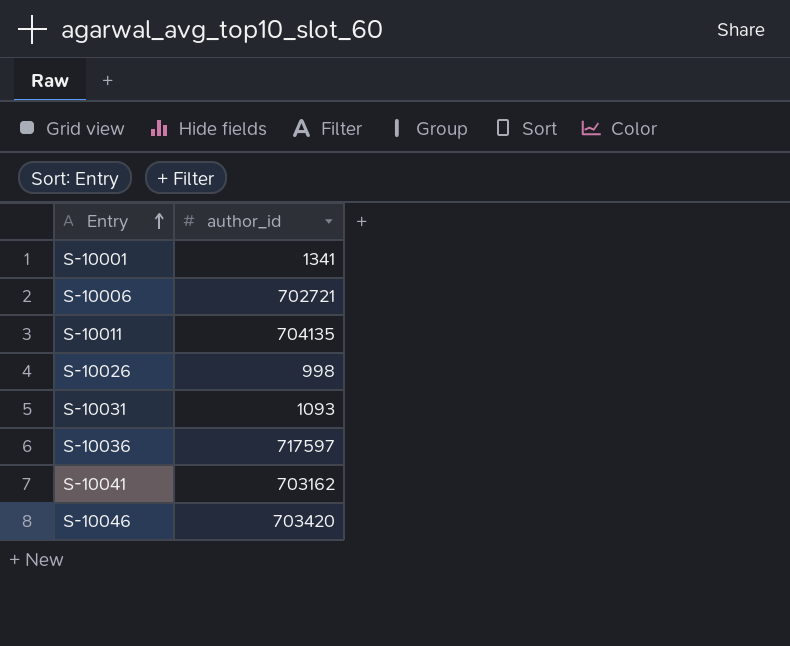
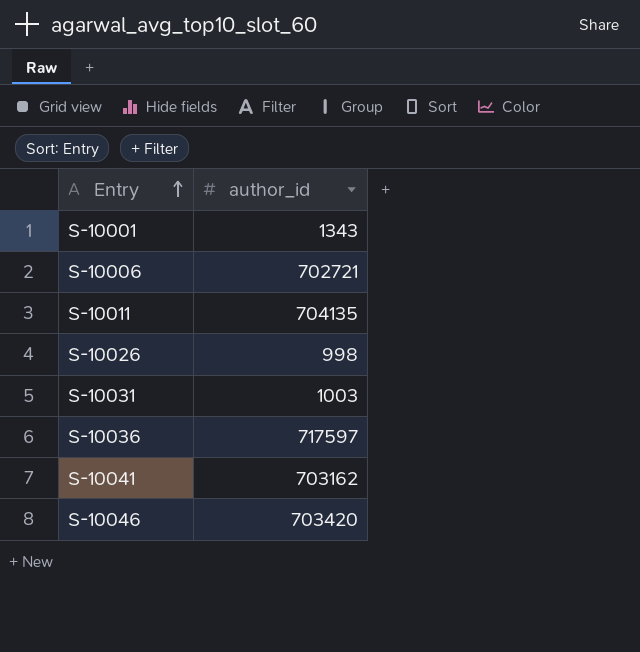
S-10001 | author_id: 1341 -> 1343
S-10031 | author_id: 1093 -> 1003

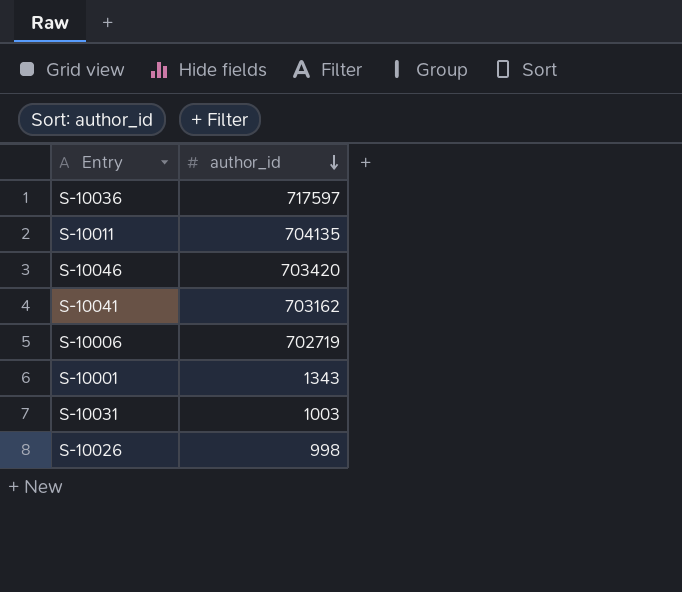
row order: Entry ascending -> author_id descending
S-10006 | author_id: 702721 -> 702719

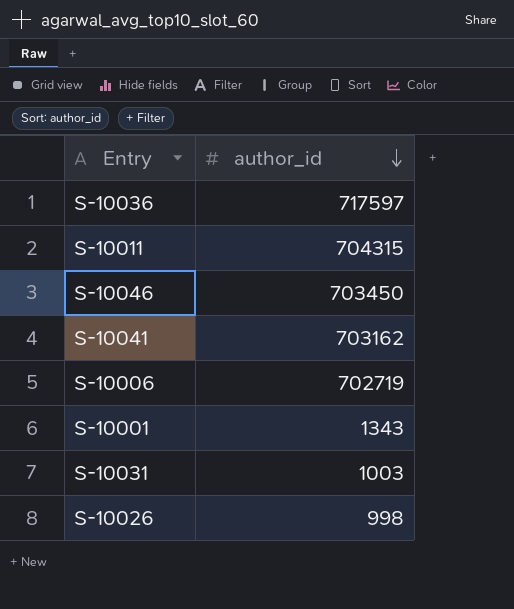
S-10011 | author_id: 704135 -> 704315
S-10046 | author_id: 703420 -> 703450

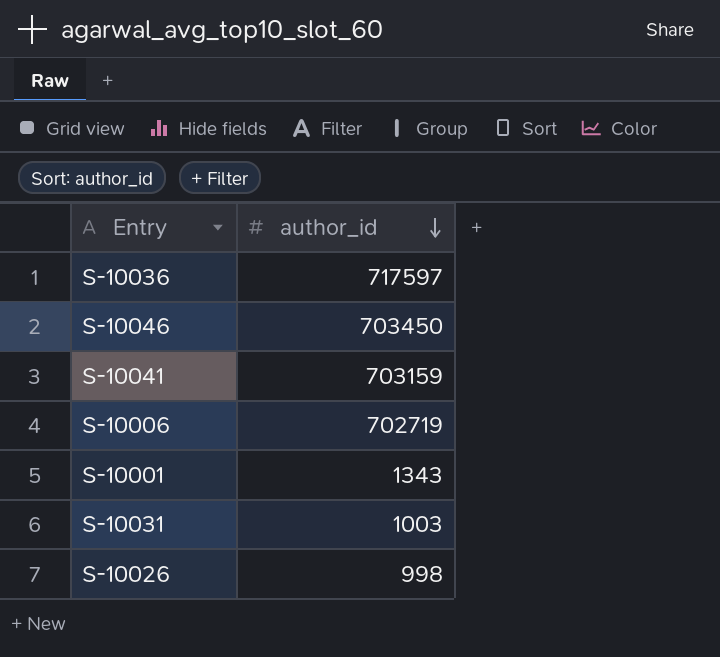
row S-10011: 704315 -> none
S-10041 | author_id: 703162 -> 703159

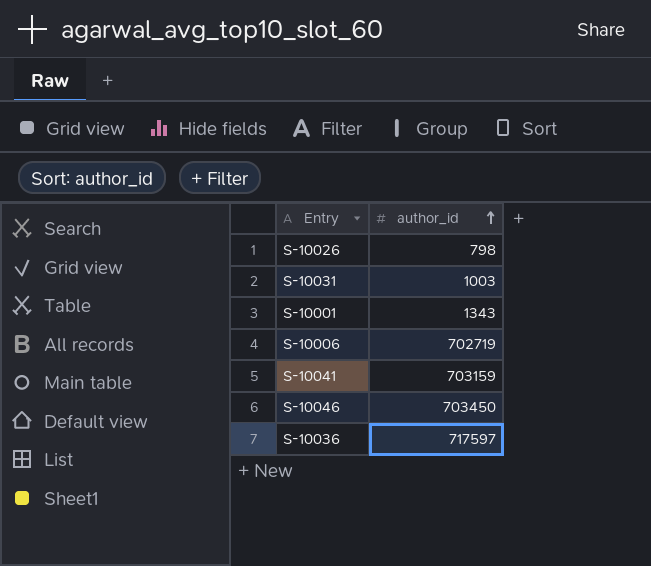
row order: author_id descending -> author_id ascending
S-10026 | author_id: 998 -> 798

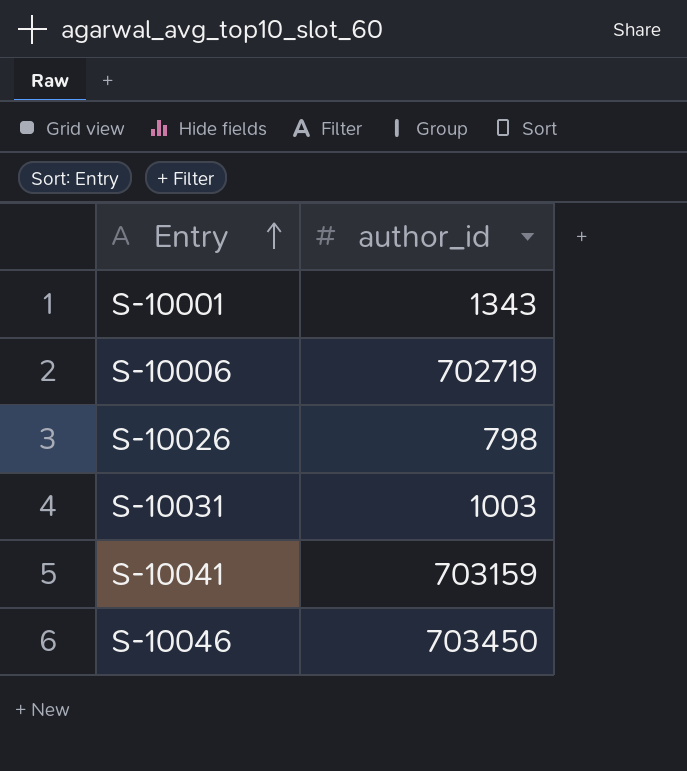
row order: author_id ascending -> Entry ascending
row S-10036: 717597 -> none

